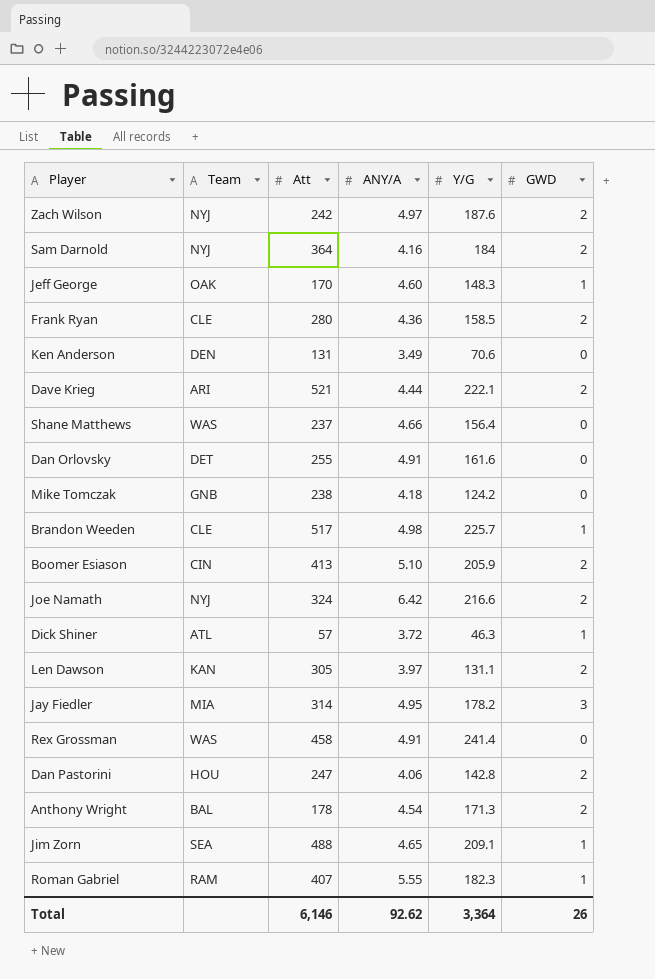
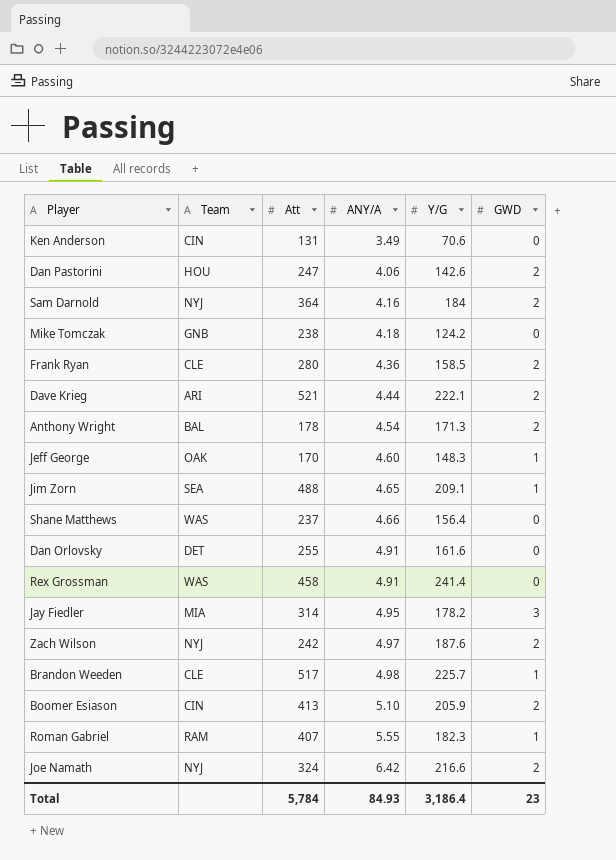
row order: none -> ANY/A ascending
row Dick Shiner: ATL | 57 | 3.72 | 46.3 | 1 -> none
row Len Dawson: KAN | 305 | 3.97 | 131.1 | 2 -> none
Ken Anderson | Team: DEN -> CIN
Dan Pastorini | Y/G: 142.8 -> 142.6
Total | Att: 6,146 -> 5,784
Total | ANY/A: 92.62 -> 84.93
Total | Y/G: 3,364 -> 3,186.4
Total | GWD: 26 -> 23

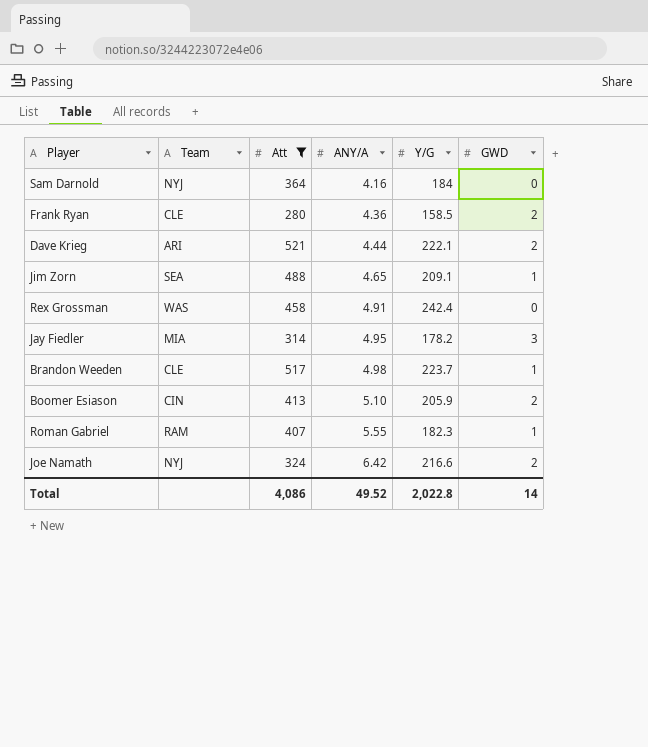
filter: none -> Att >= 280
Sam Darnold | GWD: 2 -> 0
Rex Grossman | Y/G: 241.4 -> 242.4
Brandon Weeden | Y/G: 225.7 -> 223.7
Total | Att: 5,784 -> 4,086
Total | ANY/A: 84.93 -> 49.52
Total | Y/G: 3,186.4 -> 2,022.8
Total | GWD: 23 -> 14

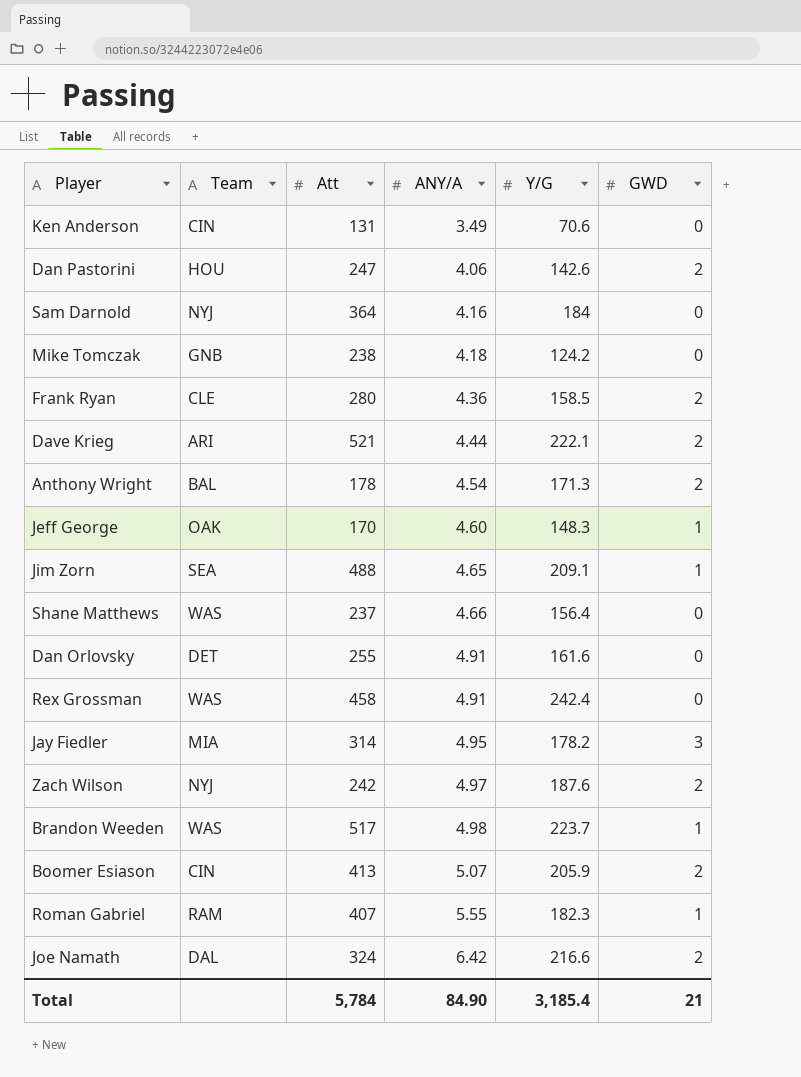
filter: Att >= 280 -> none
Brandon Weeden | Team: CLE -> WAS
Boomer Esiason | ANY/A: 5.10 -> 5.07
Joe Namath | Team: NYJ -> DAL
Total | Att: 4,086 -> 5,784
Total | ANY/A: 49.52 -> 84.90
Total | Y/G: 2,022.8 -> 3,185.4
Total | GWD: 14 -> 21

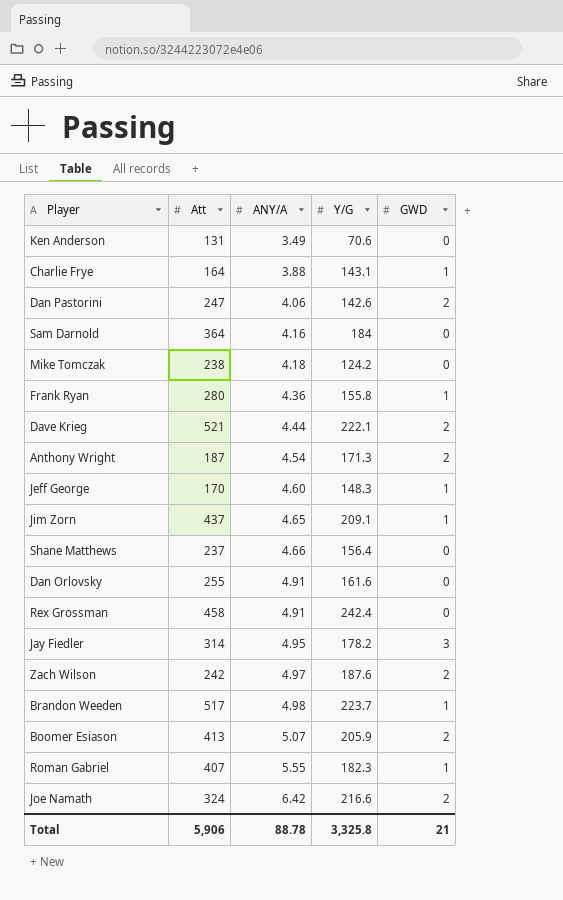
column Team | position: 2 -> none
row Charlie Frye: none -> 164 | 3.88 | 143.1 | 1
Frank Ryan | Y/G: 158.5 -> 155.8
Frank Ryan | GWD: 2 -> 1
Anthony Wright | Att: 178 -> 187
Jim Zorn | Att: 488 -> 437
Total | Att: 5,784 -> 5,906
Total | ANY/A: 84.90 -> 88.78
Total | Y/G: 3,185.4 -> 3,325.8

